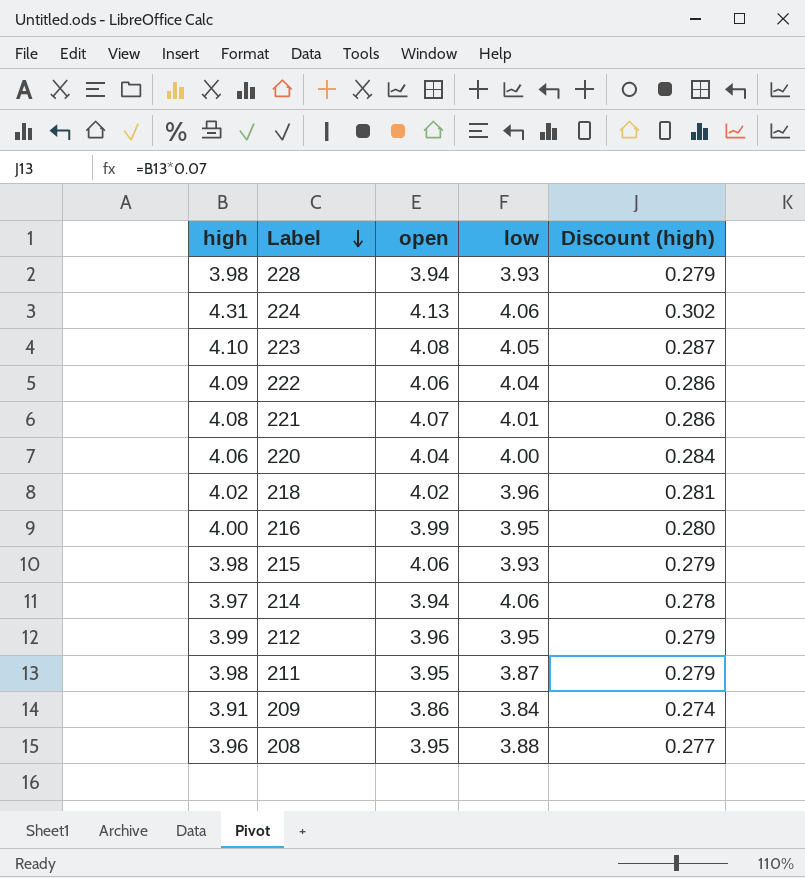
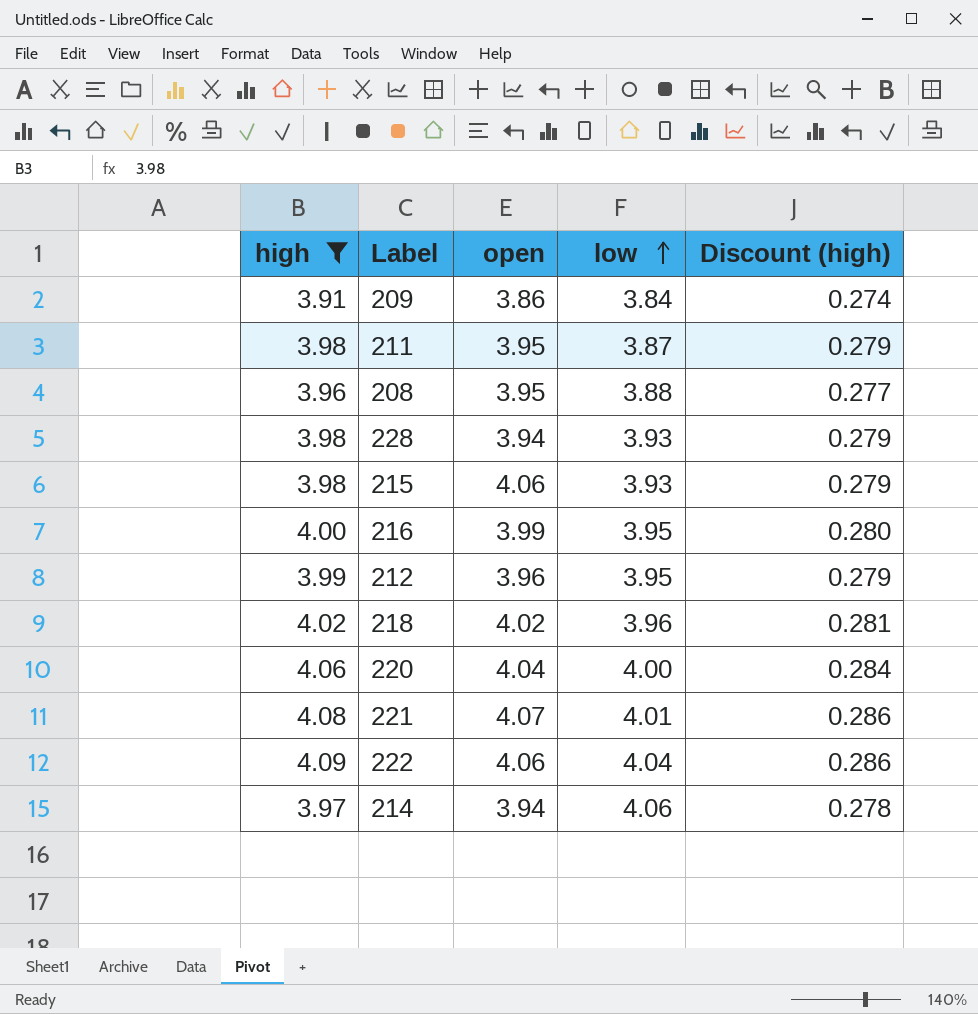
filter: none -> high <= 4.09
row order: Label descending -> low ascending

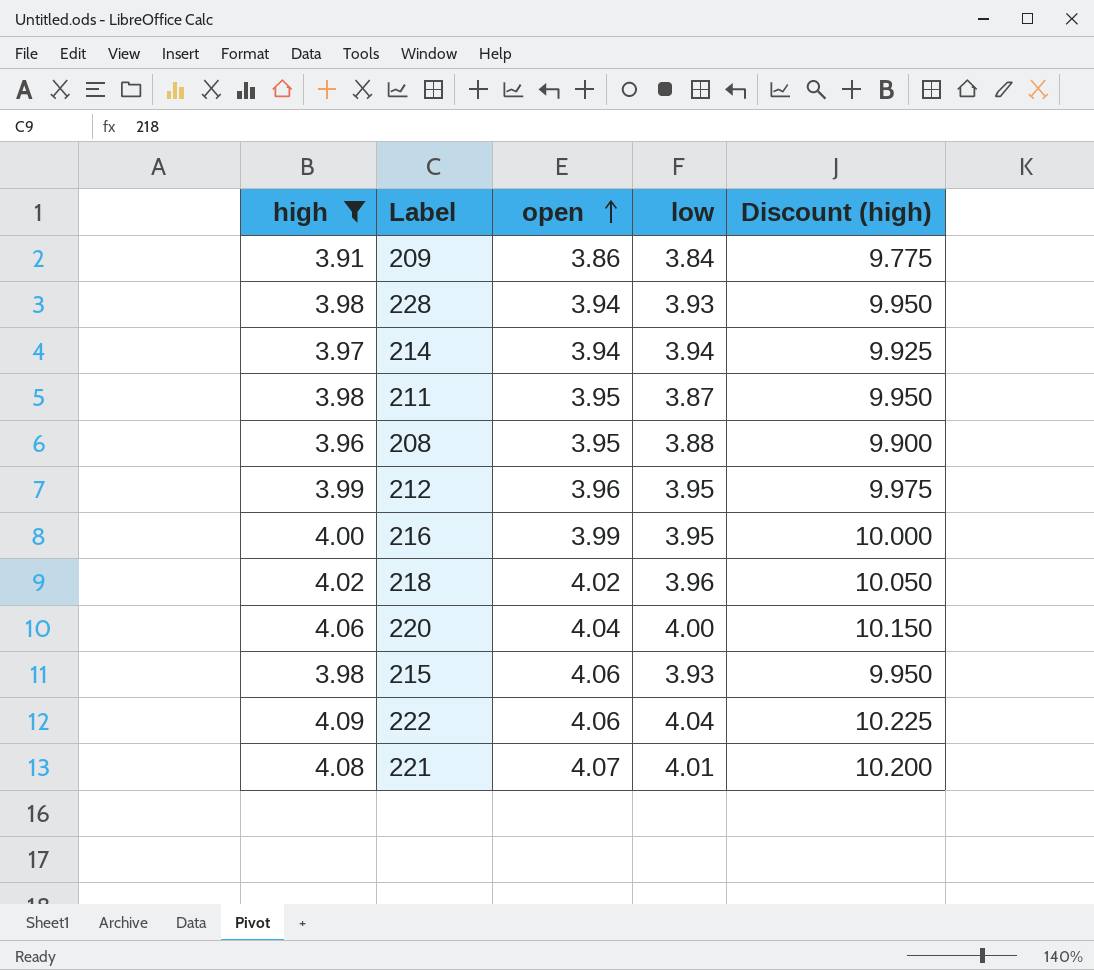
row order: low ascending -> open ascending
column Discount (high) | formula: [high] * 0.07 -> [high] * 2.5
214 | low: 4.06 -> 3.94

